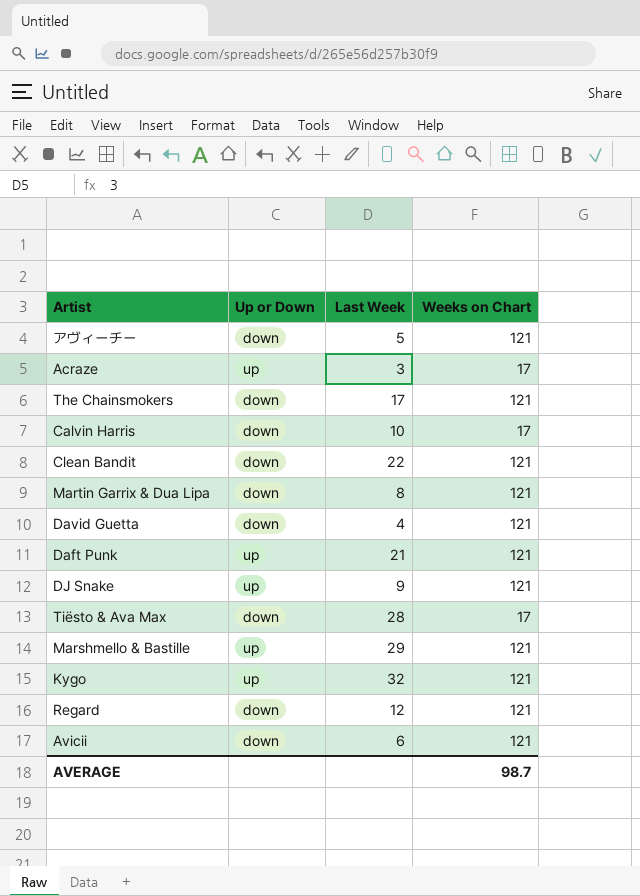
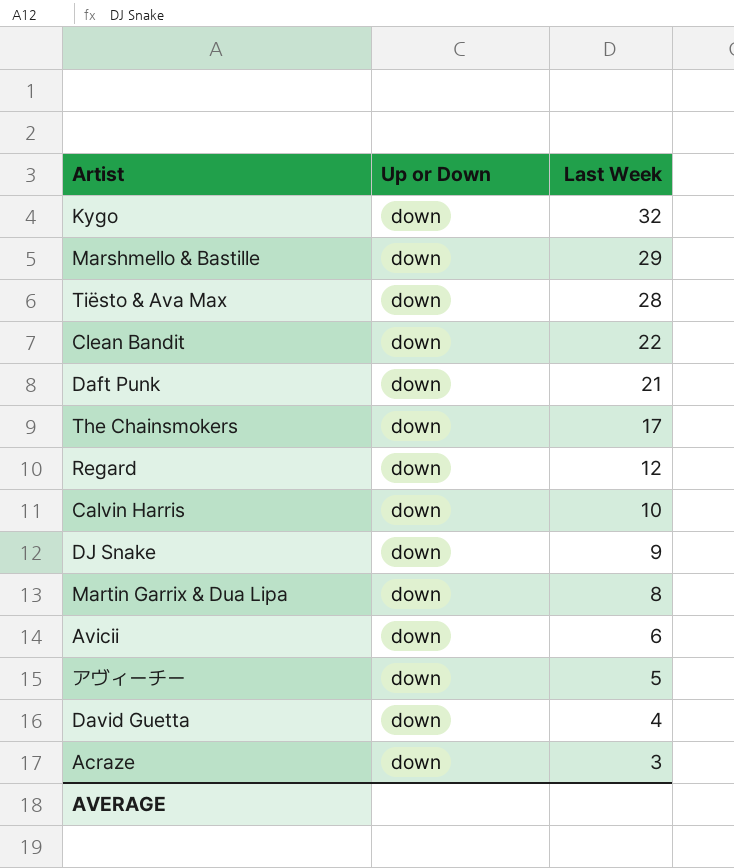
row order: none -> Last Week descending
column Weeks on Chart | position: 4 -> none
Kygo | Up or Down: up -> down
Marshmello & Bastille | Up or Down: up -> down
Daft Punk | Up or Down: up -> down
DJ Snake | Up or Down: up -> down
Acraze | Up or Down: up -> down

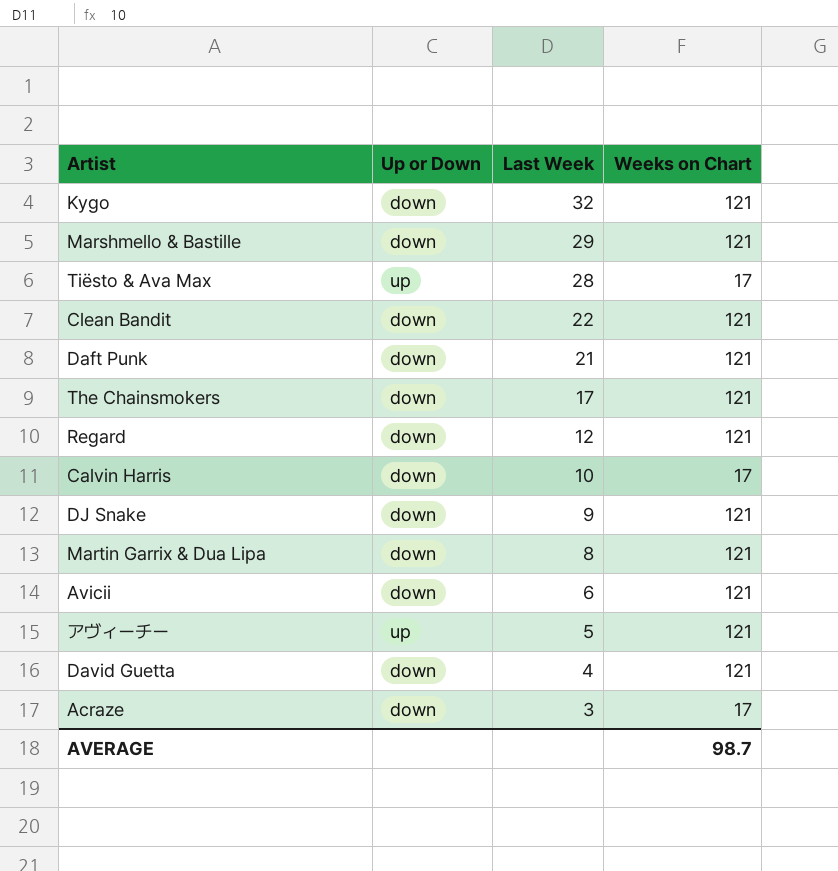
column Weeks on Chart | position: none -> 4
Tiësto & Ava Max | Up or Down: down -> up
アヴィーチー | Up or Down: down -> up

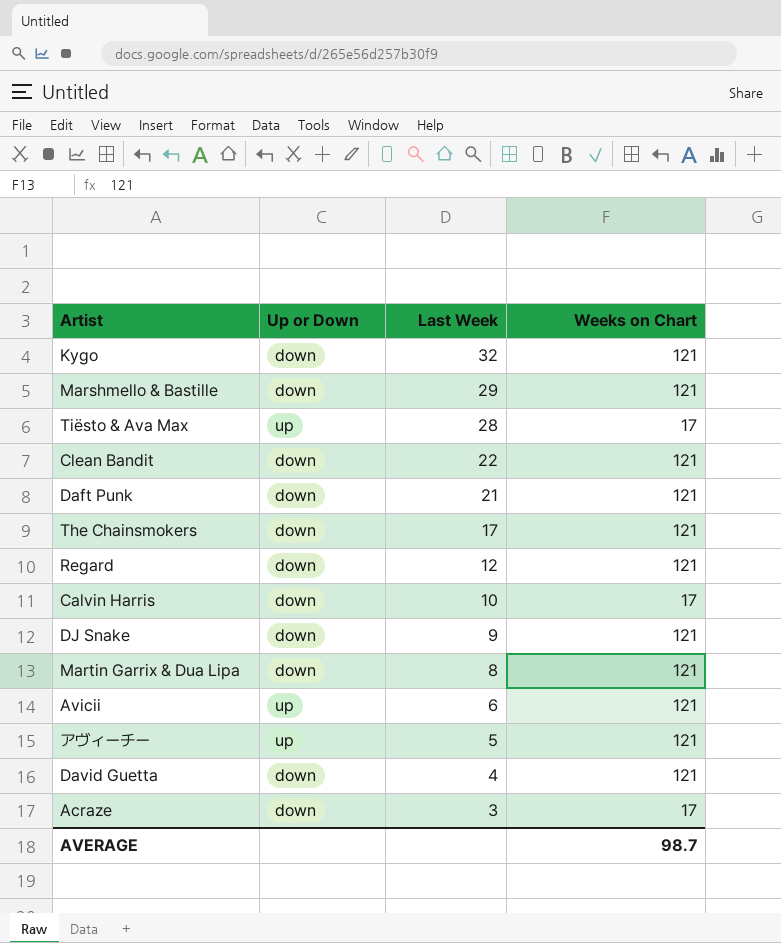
Avicii | Up or Down: down -> up

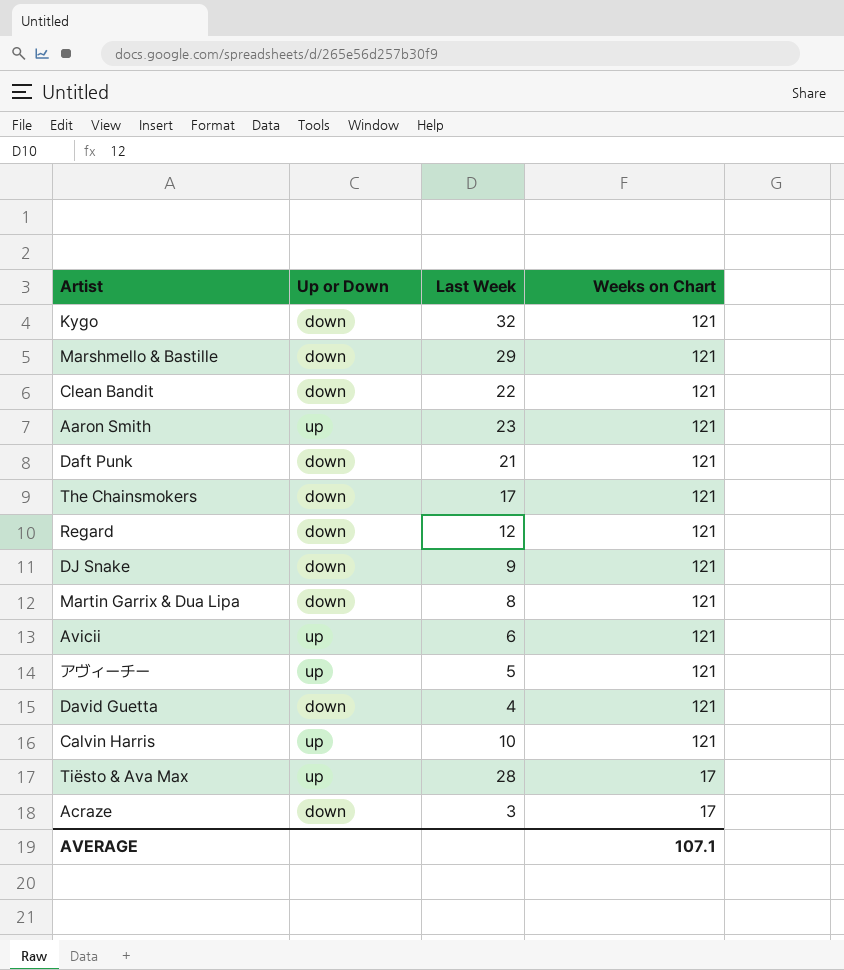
row order: Last Week descending -> Weeks on Chart descending
row Aaron Smith: none -> up | 23 | 121
Calvin Harris | Up or Down: down -> up
Calvin Harris | Weeks on Chart: 17 -> 121
AVERAGE | Weeks on Chart: 98.7 -> 107.1

